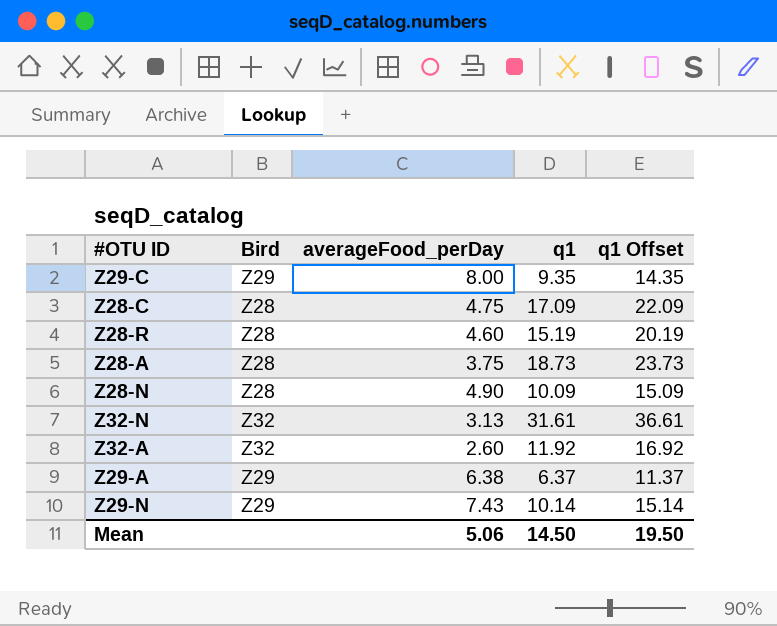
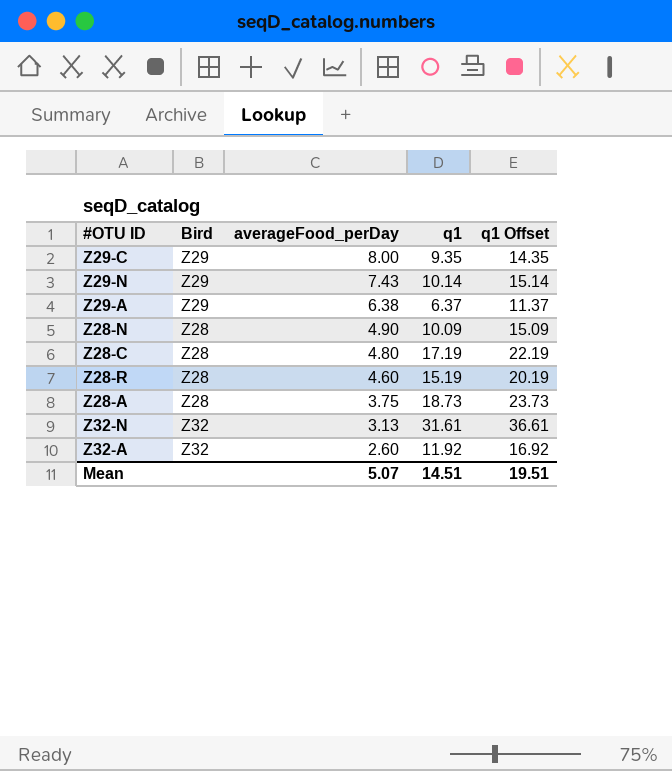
row order: none -> averageFood_perDay descending
Z28-C | averageFood_perDay: 4.75 -> 4.80
Z28-C | q1: 17.09 -> 17.19
Z28-C | q1 Offset: 22.09 -> 22.19
Mean | averageFood_perDay: 5.06 -> 5.07
Mean | q1: 14.50 -> 14.51
Mean | q1 Offset: 19.50 -> 19.51

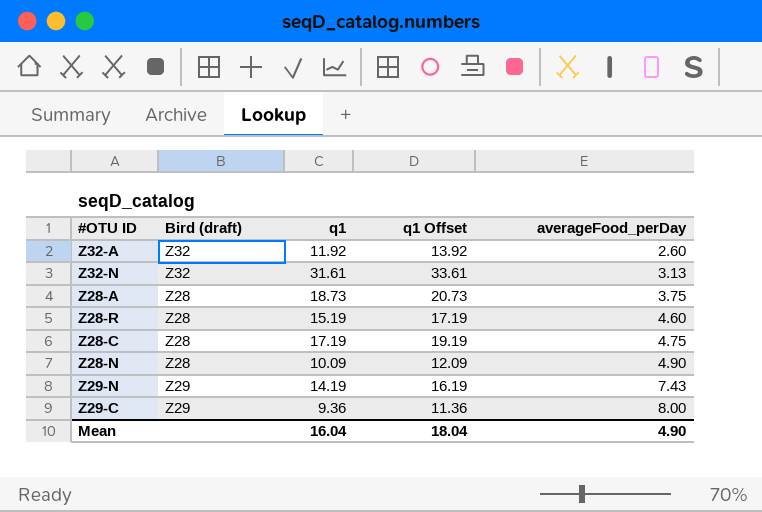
row order: averageFood_perDay descending -> averageFood_perDay ascending
column name: Bird -> Bird (draft)
column q1 Offset | formula: [q1] + 5 -> [q1] + 2
column averageFood_perDay | position: 3 -> 5
row Z29-A: Z29 | 6.38 | 6.37 | 11.37 -> none
Z28-C | averageFood_perDay: 4.80 -> 4.75
Z29-N | q1: 10.14 -> 14.19
Z29-C | q1: 9.35 -> 9.36
Mean | q1: 14.51 -> 16.04
Mean | q1 Offset: 19.51 -> 18.04
Mean | averageFood_perDay: 5.07 -> 4.90

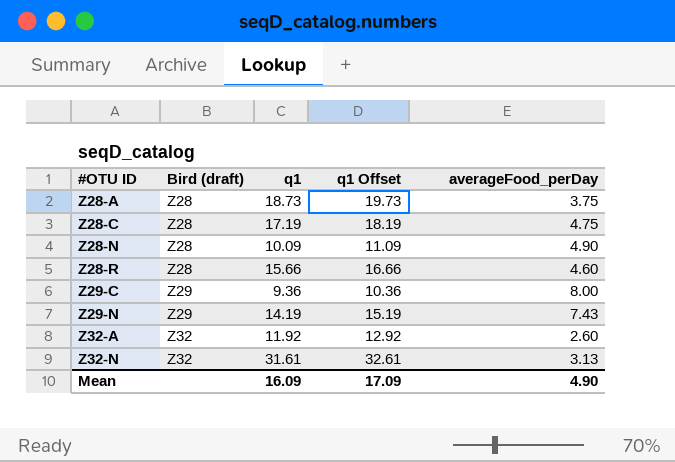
row order: averageFood_perDay ascending -> #OTU ID ascending
column q1 Offset | formula: [q1] + 2 -> [q1] + 1
Z28-R | q1: 15.19 -> 15.66
Mean | q1: 16.04 -> 16.09
Mean | q1 Offset: 18.04 -> 17.09

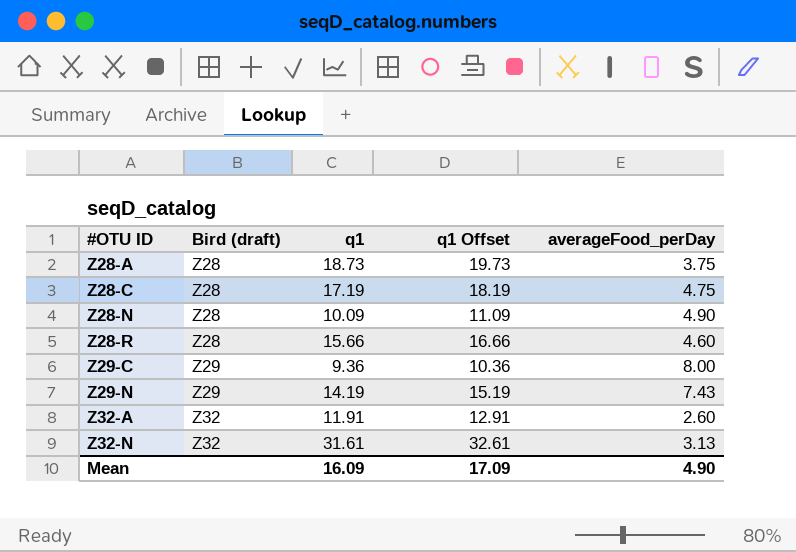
Z32-A | q1: 11.92 -> 11.91
Z32-A | q1 Offset: 12.92 -> 12.91

